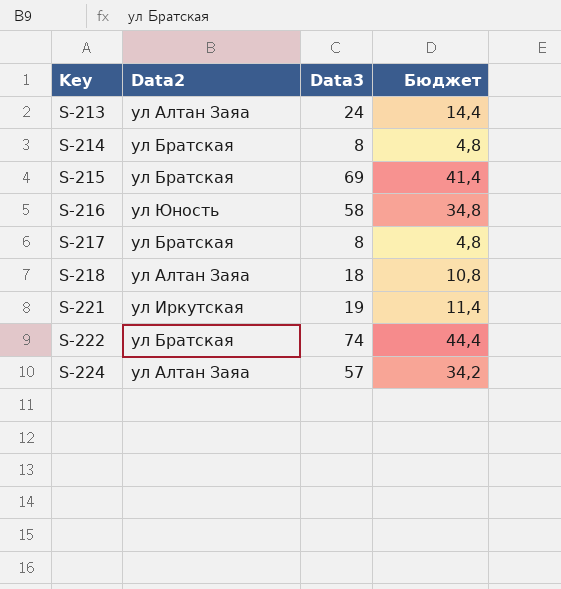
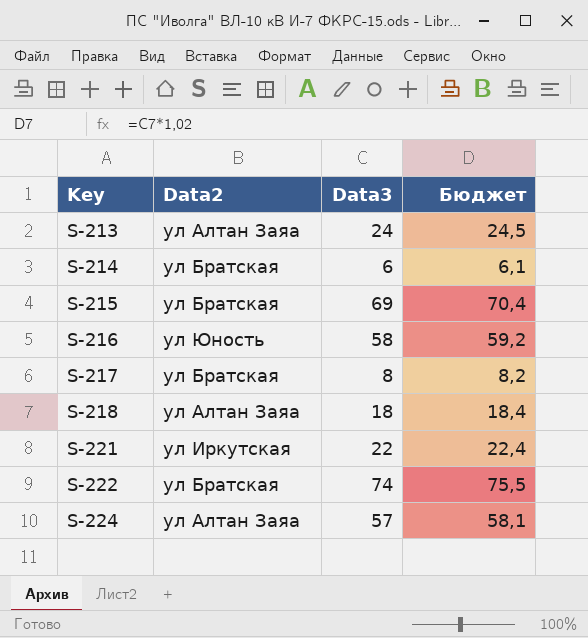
column Бюджет | formula: [Data3] * 0,6 -> [Data3] * 1,02
S-214 | Data3: 8 -> 6
S-221 | Data3: 19 -> 22

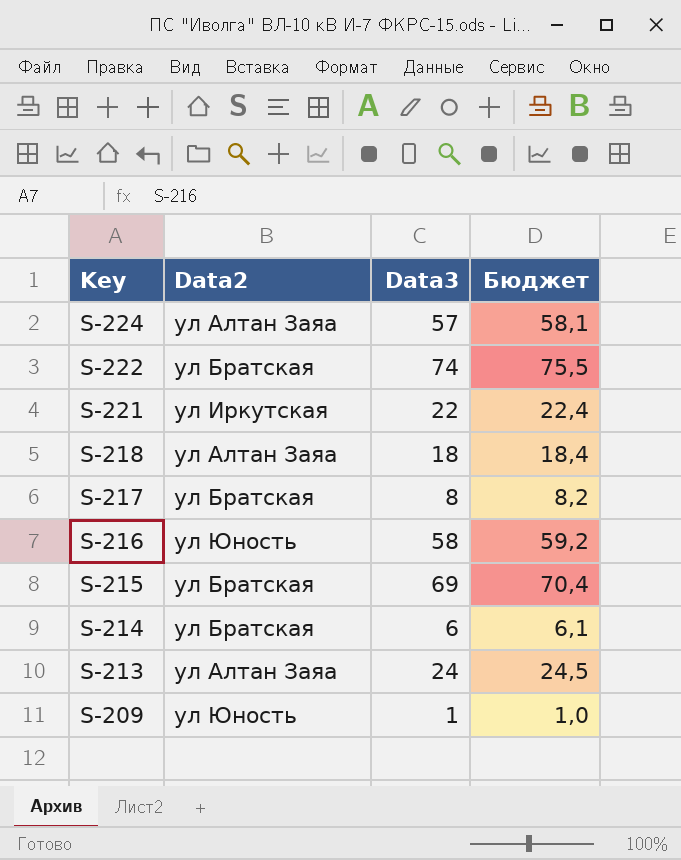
row order: Key ascending -> Key descending
row S-209: none -> ул Юность | 1 | 1,0

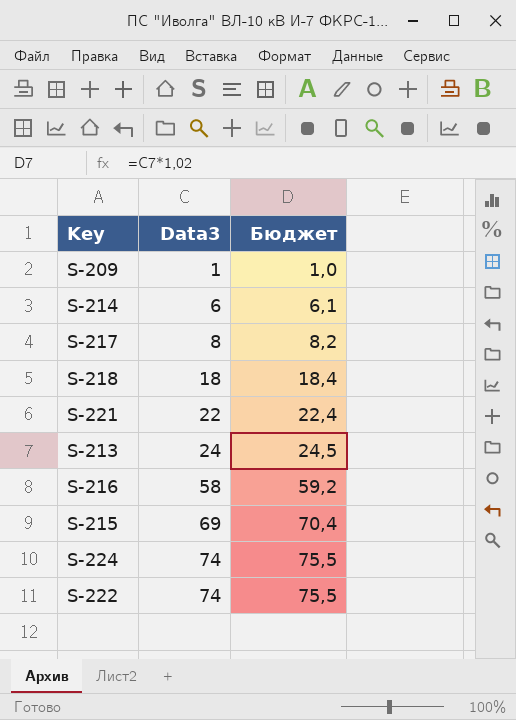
row order: Key descending -> Data3 ascending
column Data2 | position: 2 -> none
S-224 | Data3: 57 -> 74
S-224 | Бюджет: 58,1 -> 75,5

